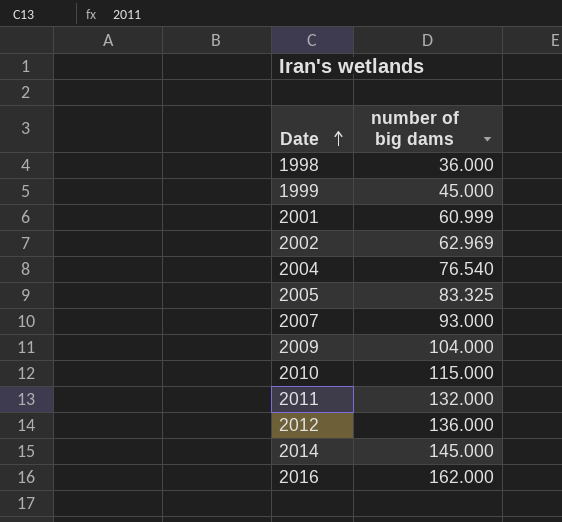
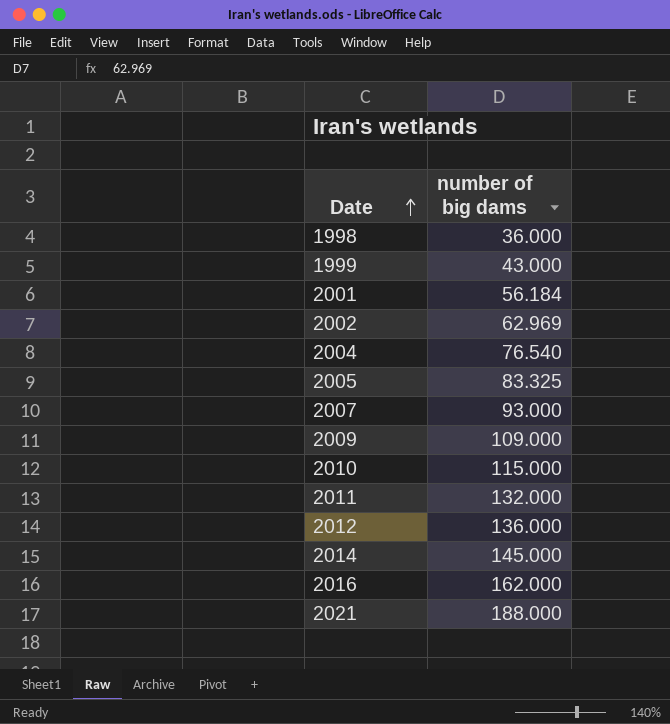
1999 | number of big dams: 45.000 -> 43.000
2001 | number of big dams: 60.999 -> 56.184
2009 | number of big dams: 104.000 -> 109.000
row 2021: none -> 188.000

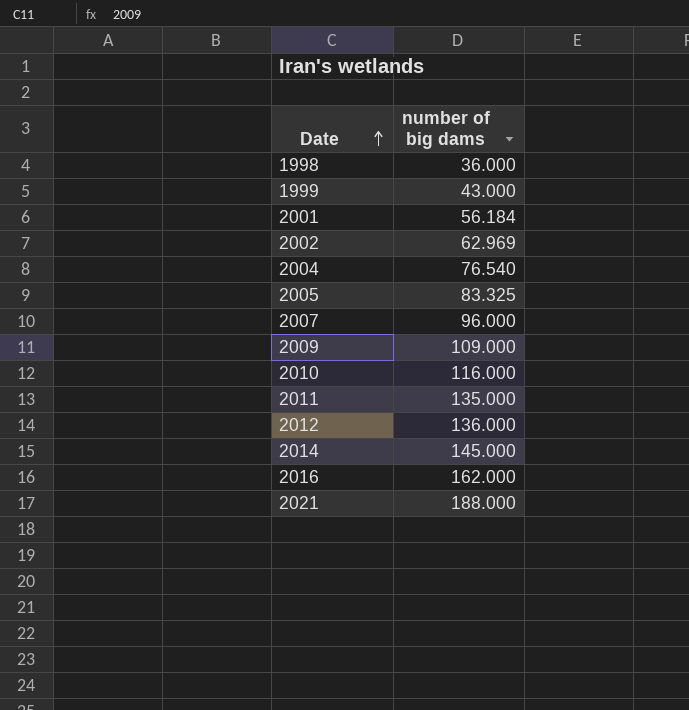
2007 | number of big dams: 93.000 -> 96.000
2010 | number of big dams: 115.000 -> 116.000
2011 | number of big dams: 132.000 -> 135.000

